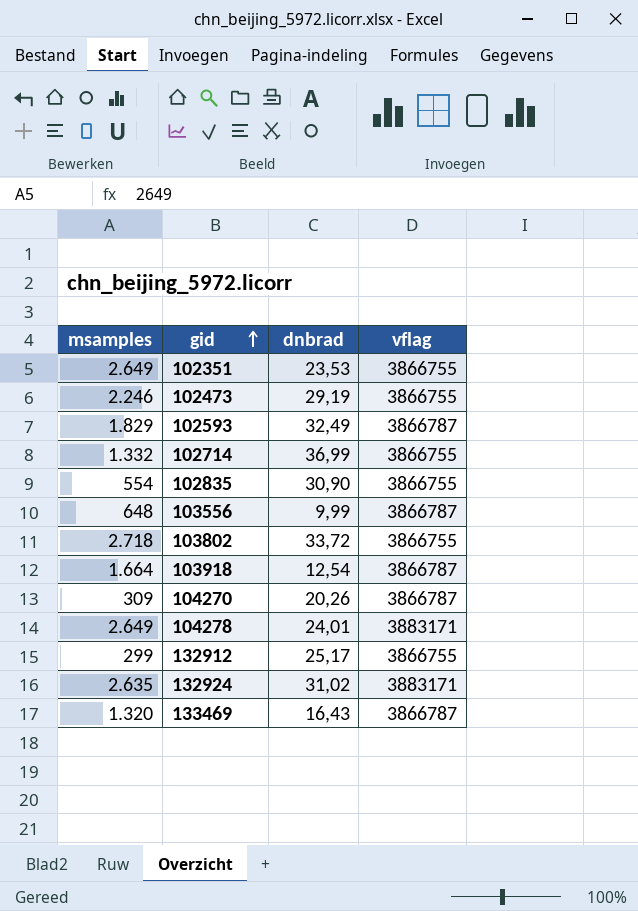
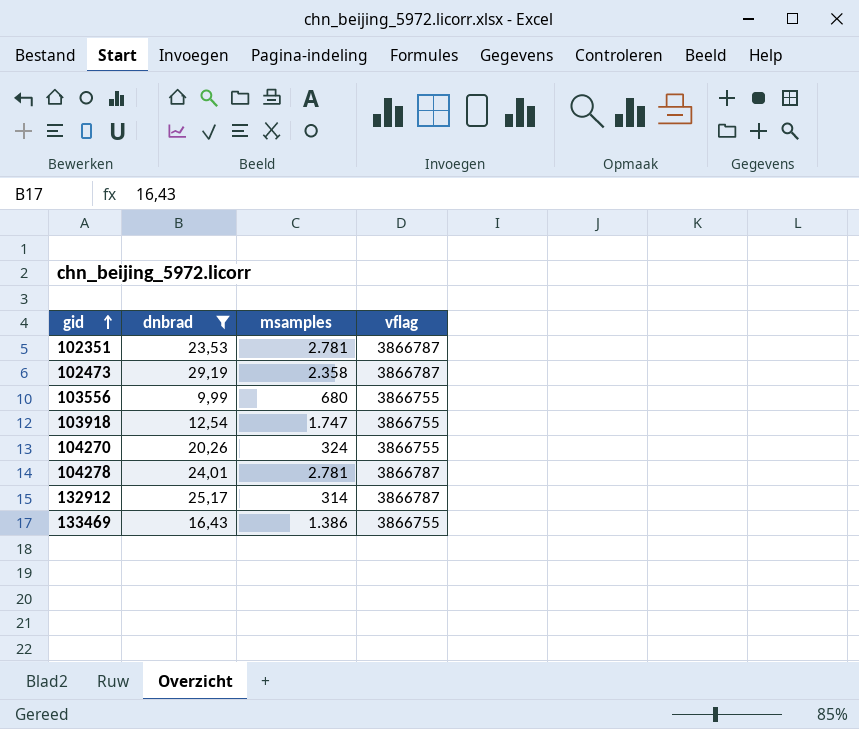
filter: none -> dnbrad <= 29,19
column msamples | position: 1 -> 3
102351 | msamples: 2.649 -> 2.781
102351 | vflag: 3866755 -> 3866787
102473 | msamples: 2.246 -> 2.358
102473 | vflag: 3866755 -> 3866787
103556 | msamples: 648 -> 680
103556 | vflag: 3866787 -> 3866755
103918 | msamples: 1.664 -> 1.747
103918 | vflag: 3866787 -> 3866755
104270 | msamples: 309 -> 324
104270 | vflag: 3866787 -> 3866755
104278 | msamples: 2.649 -> 2.781
104278 | vflag: 3883171 -> 3866787
132912 | msamples: 299 -> 314
132912 | vflag: 3866755 -> 3866787
133469 | msamples: 1.320 -> 1.386
133469 | vflag: 3866787 -> 3866755

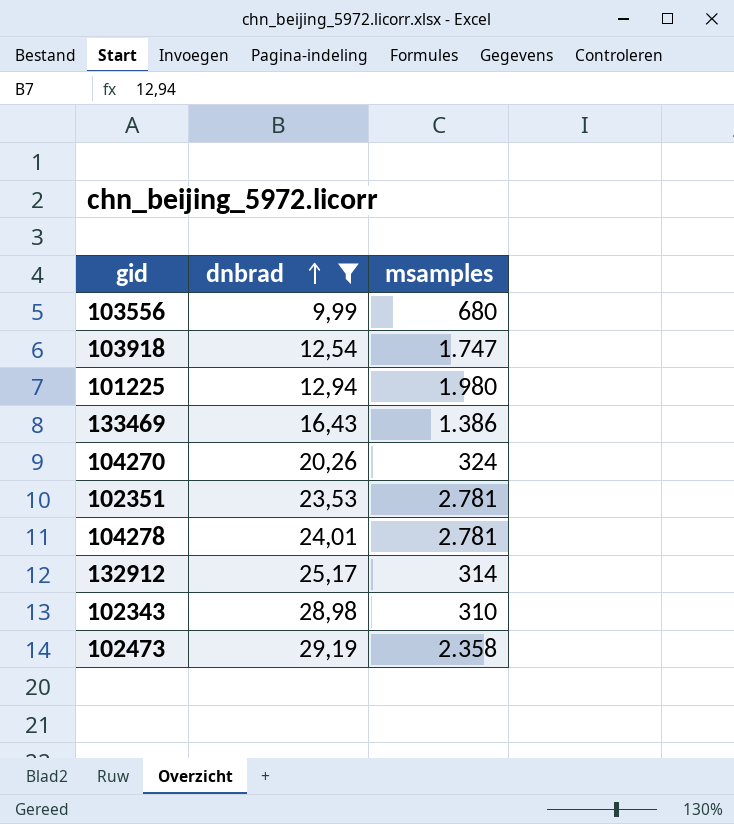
row order: gid ascending -> dnbrad ascending
column vflag | position: 4 -> none
row 101225: none -> 12,94 | 1.980
row 102343: none -> 28,98 | 310

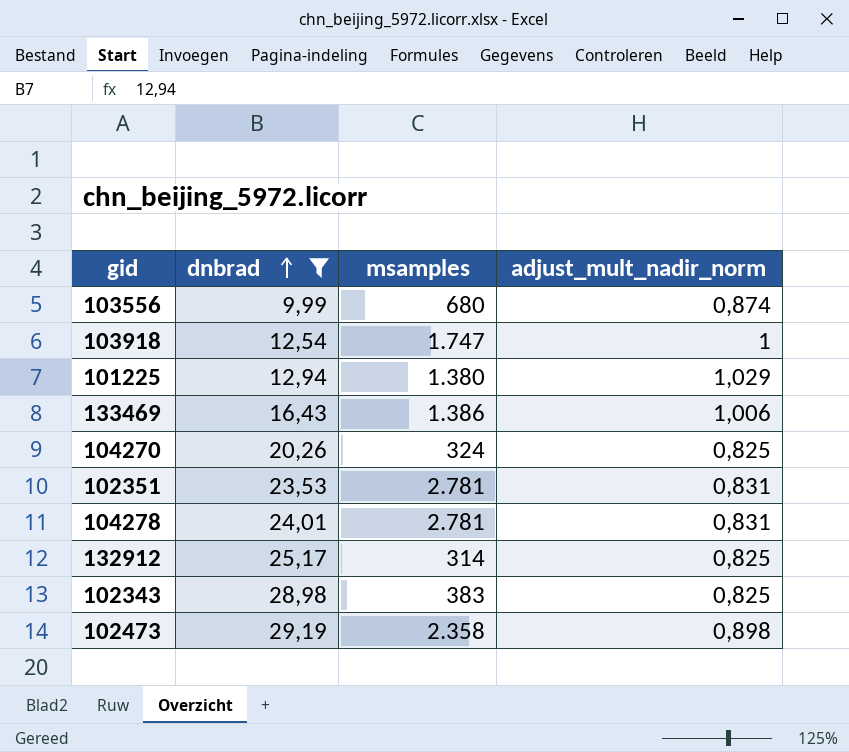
column adjust_mult_nadir_norm | position: none -> 4
101225 | msamples: 1.980 -> 1.380
102343 | msamples: 310 -> 383

